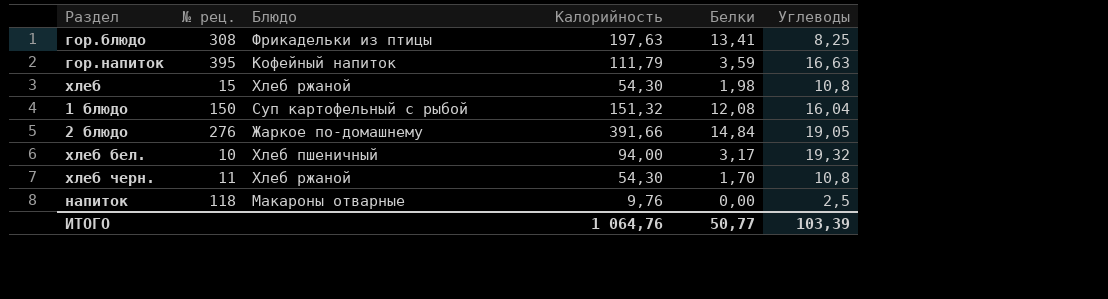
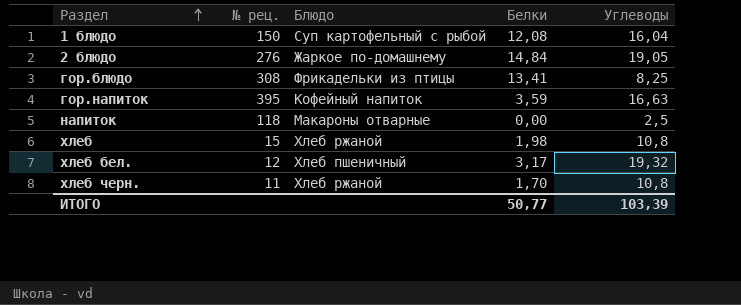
row order: none -> Раздел ascending
column Калорийность | position: 4 -> none
хлеб бел. | № рец.: 10 -> 12

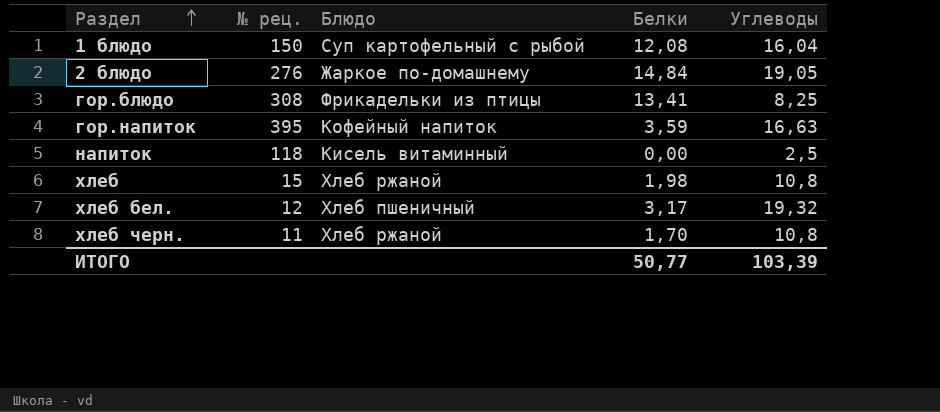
напиток | Блюдо: Макароны отварные -> Кисель витаминный

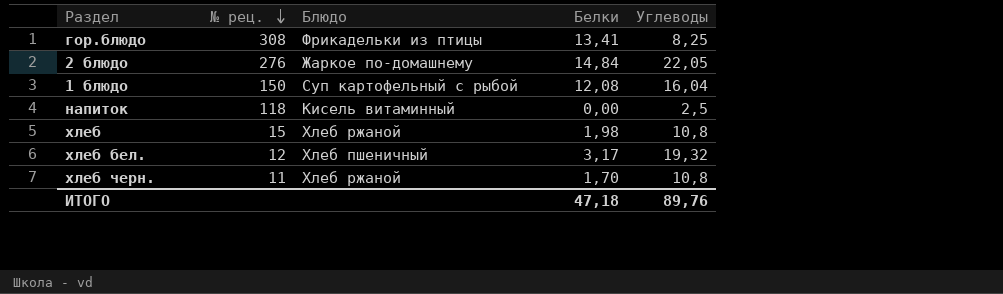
row order: Раздел ascending -> № рец. descending
row гор.напиток: 395 | Кофейный напиток | 3,59 | 16,63 -> none
2 блюдо | Углеводы: 19,05 -> 22,05
ИТОГО | Белки: 50,77 -> 47,18
ИТОГО | Углеводы: 103,39 -> 89,76

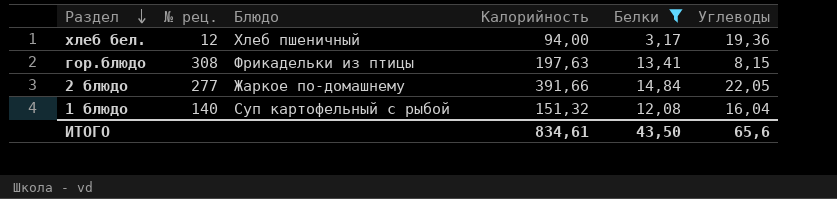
filter: none -> Белки >= 3,17
row order: № рец. descending -> Раздел descending
column Калорийность | position: none -> 4
хлеб бел. | Углеводы: 19,32 -> 19,36
гор.блюдо | Углеводы: 8,25 -> 8,15
2 блюдо | № рец.: 276 -> 277
1 блюдо | № рец.: 150 -> 140
ИТОГО | Белки: 47,18 -> 43,50
ИТОГО | Углеводы: 89,76 -> 65,6

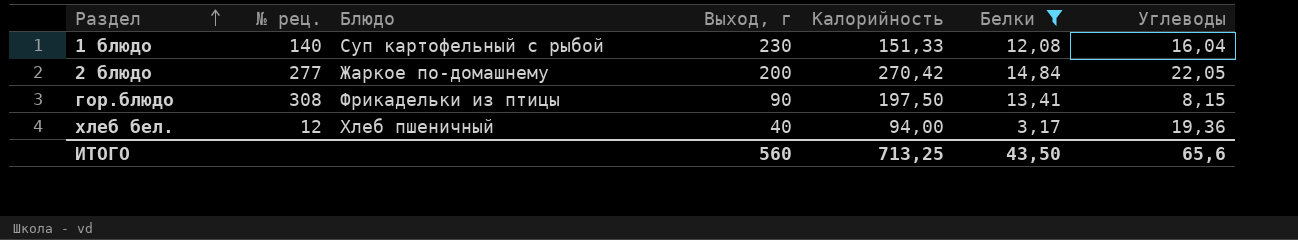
row order: Раздел descending -> Раздел ascending
column Выход, г | position: none -> 4
1 блюдо | Калорийность: 151,32 -> 151,33
2 блюдо | Калорийность: 391,66 -> 270,42
гор.блюдо | Калорийность: 197,63 -> 197,50
ИТОГО | Калорийность: 834,61 -> 713,25

